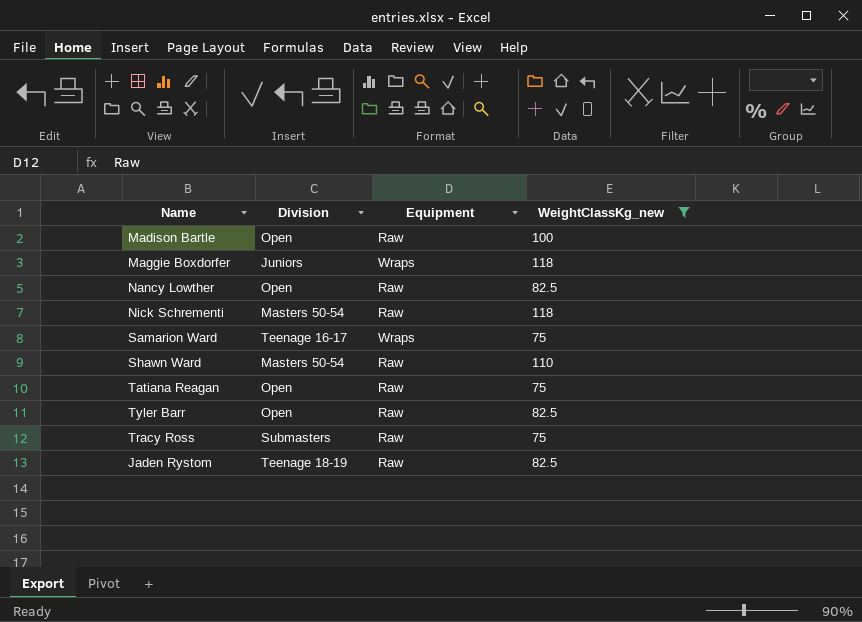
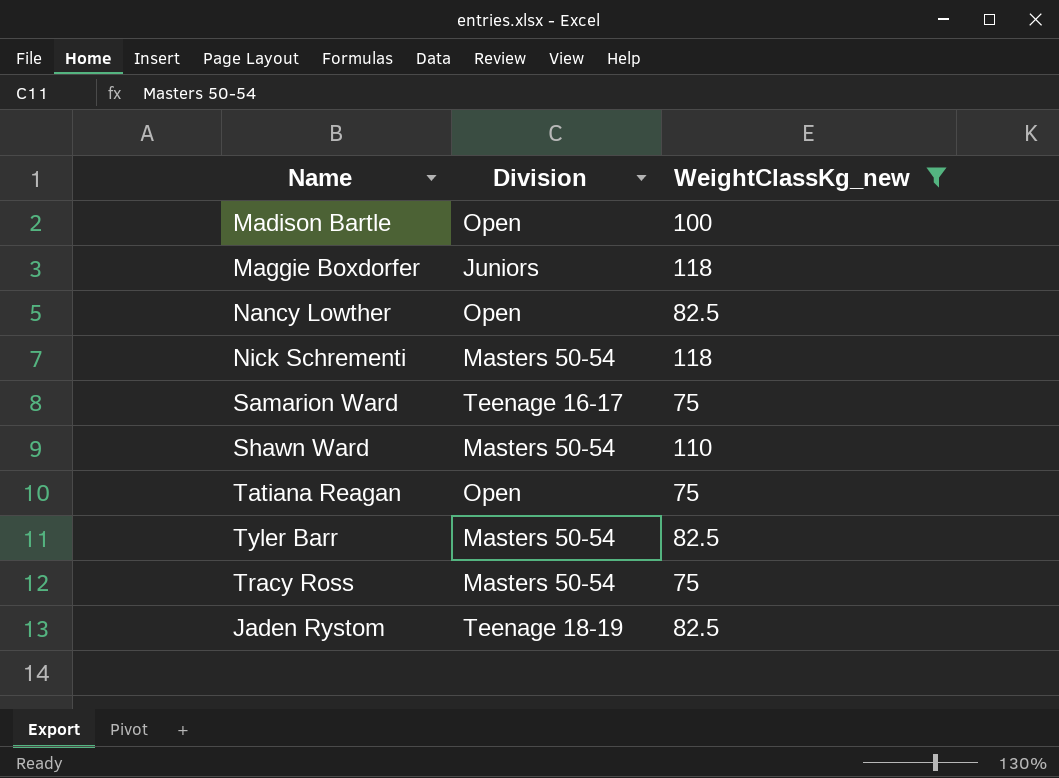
column Equipment | position: 3 -> none
Tyler Barr | Division: Open -> Masters 50-54
Tracy Ross | Division: Submasters -> Masters 50-54

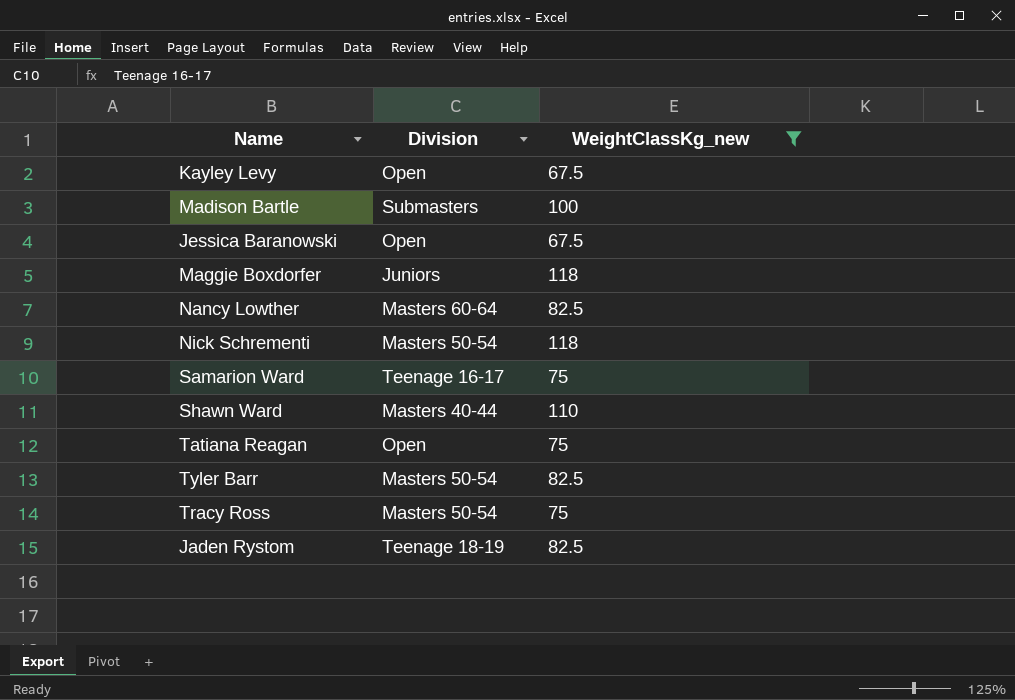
row Kayley Levy: none -> Open | 67.5
Madison Bartle | Division: Open -> Submasters
row Jessica Baranowski: none -> Open | 67.5
Nancy Lowther | Division: Open -> Masters 60-64
Shawn Ward | Division: Masters 50-54 -> Masters 40-44

